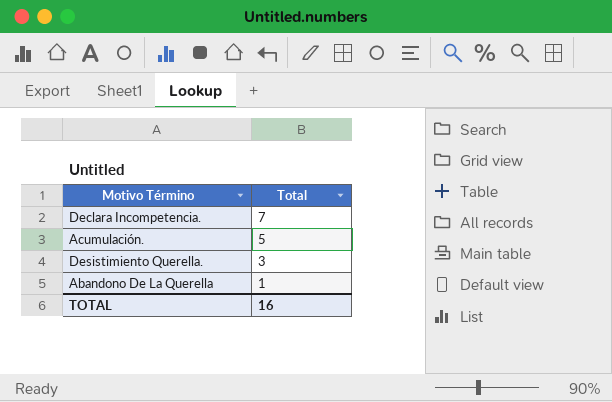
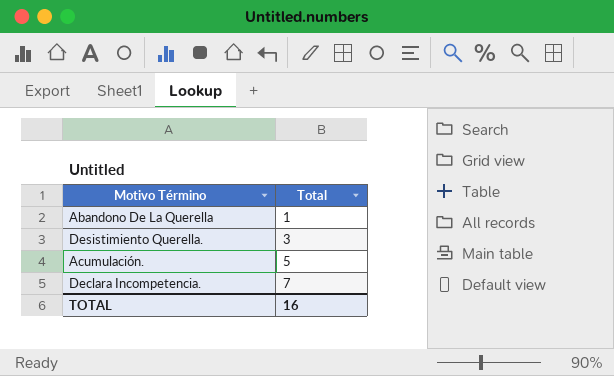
row order: Total descending -> Total ascending

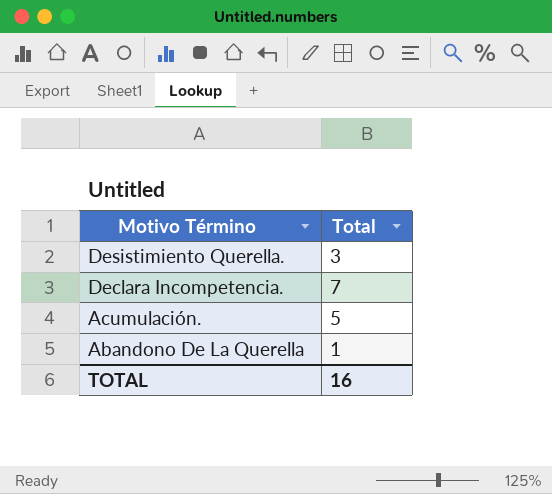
row order: Total ascending -> Motivo Término descending

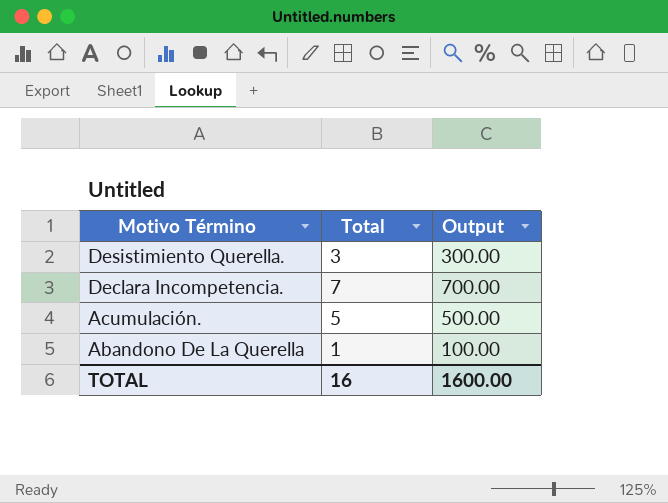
column Output | formula: none -> [Total] * 100

